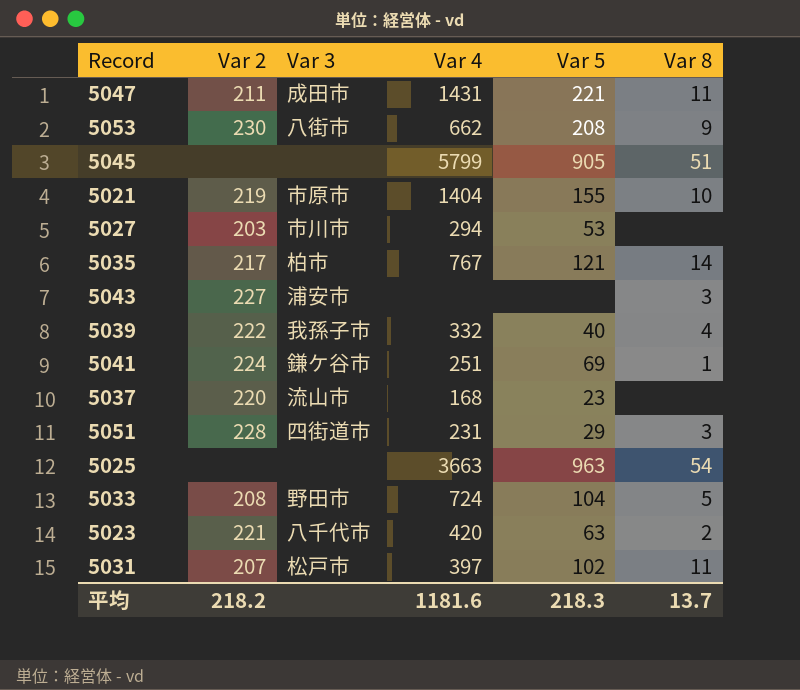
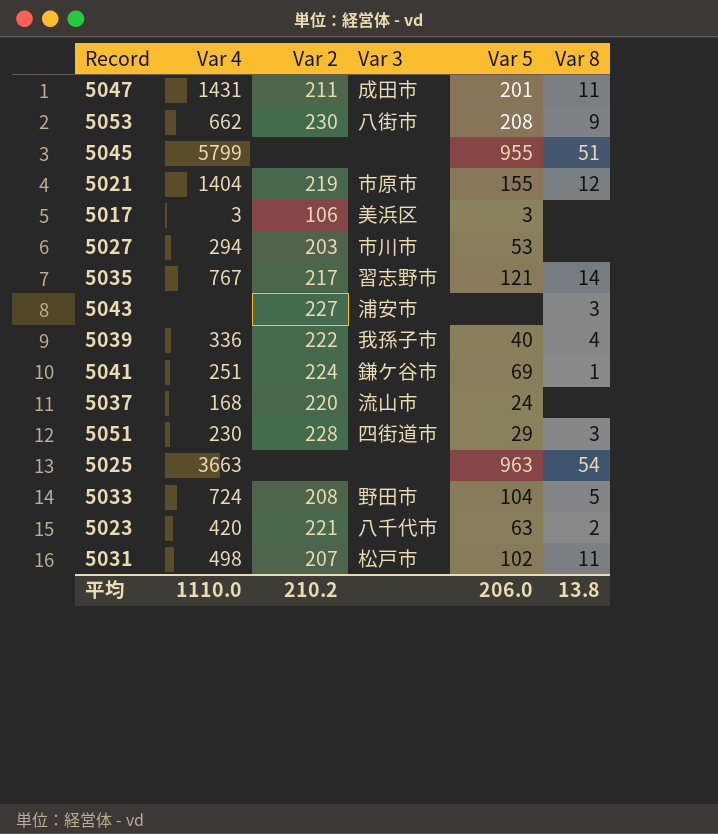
column Var 4 | position: 4 -> 2
5047 | Var 5: 221 -> 201
5045 | Var 5: 905 -> 955
5021 | Var 8: 10 -> 12
row 5017: none -> 3 | 106 | 美浜区 | 3 | none
5035 | Var 3: 柏市 -> 習志野市
5039 | Var 4: 332 -> 336
5037 | Var 5: 23 -> 24
5051 | Var 4: 231 -> 230
5031 | Var 4: 397 -> 498
平均 | Var 4: 1181.6 -> 1110.0
平均 | Var 2: 218.2 -> 210.2
平均 | Var 5: 218.3 -> 206.0
平均 | Var 8: 13.7 -> 13.8

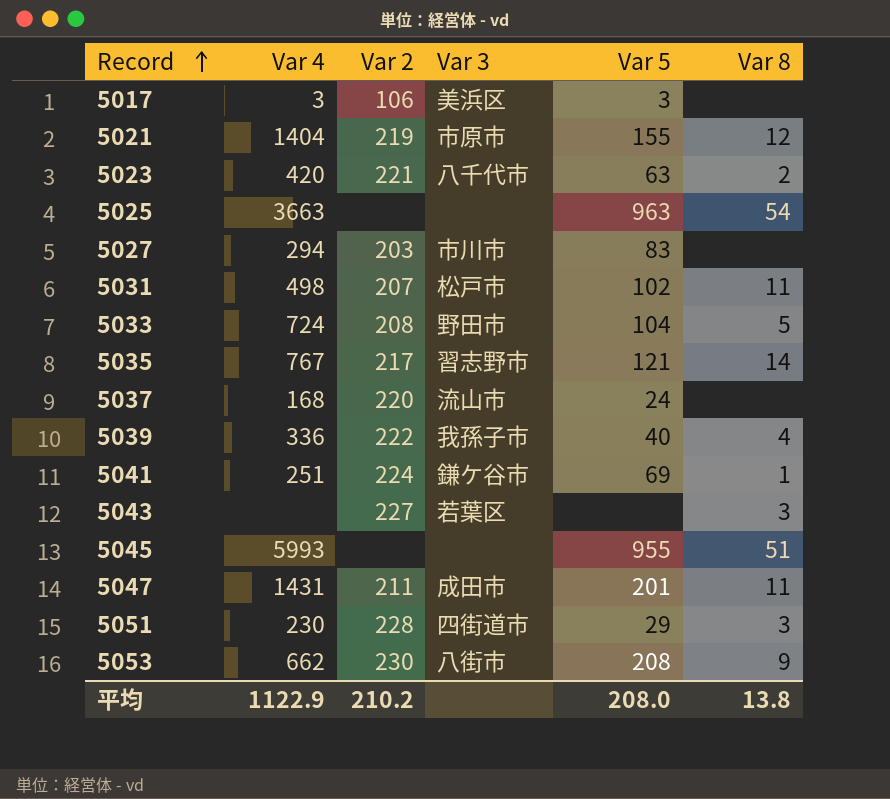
row order: none -> Record ascending
5027 | Var 5: 53 -> 83
5043 | Var 3: 浦安市 -> 若葉区
5045 | Var 4: 5799 -> 5993
平均 | Var 4: 1110.0 -> 1122.9
平均 | Var 5: 206.0 -> 208.0

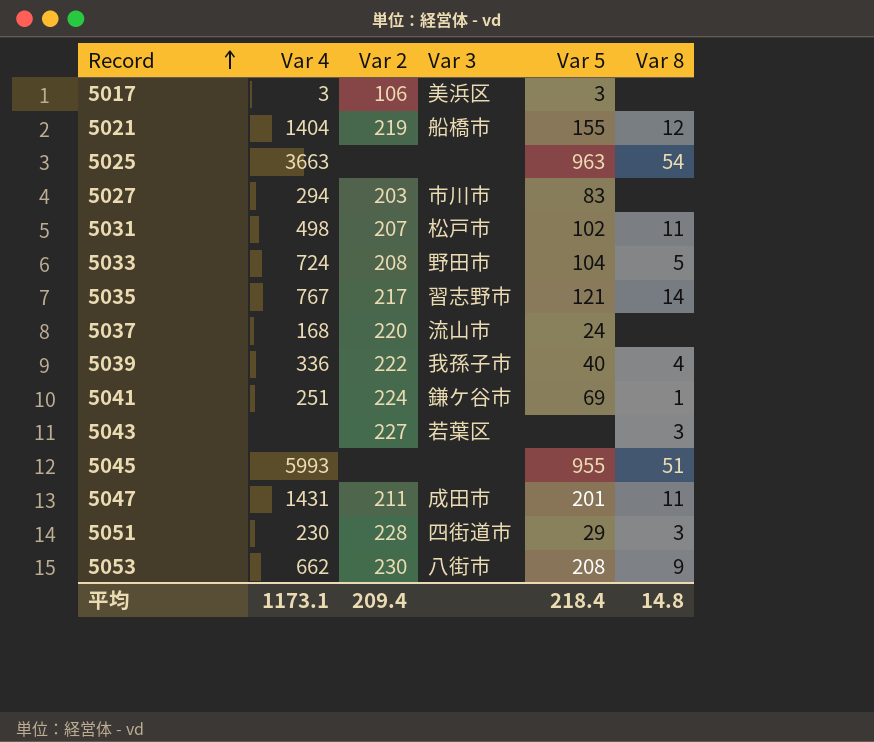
row 5023: 420 | 221 | 八千代市 | 63 | 2 -> none
5021 | Var 3: 市原市 -> 船橋市
平均 | Var 4: 1122.9 -> 1173.1
平均 | Var 2: 210.2 -> 209.4
平均 | Var 5: 208.0 -> 218.4
平均 | Var 8: 13.8 -> 14.8

